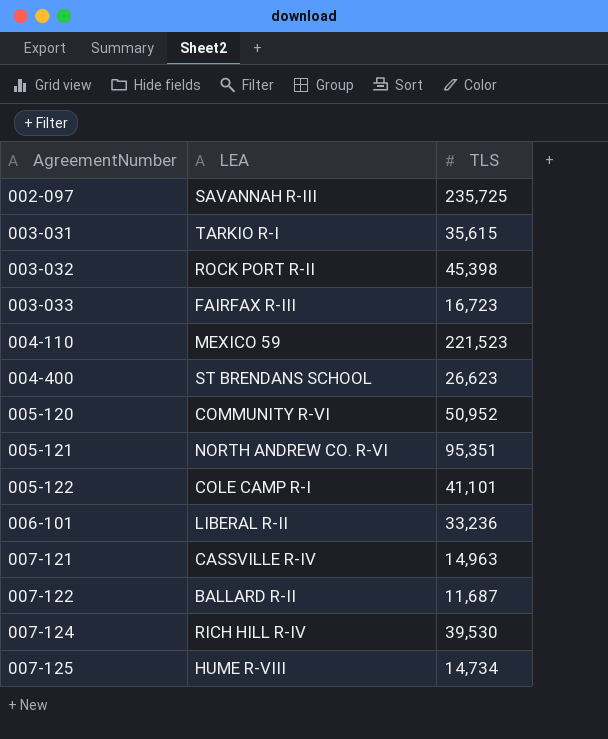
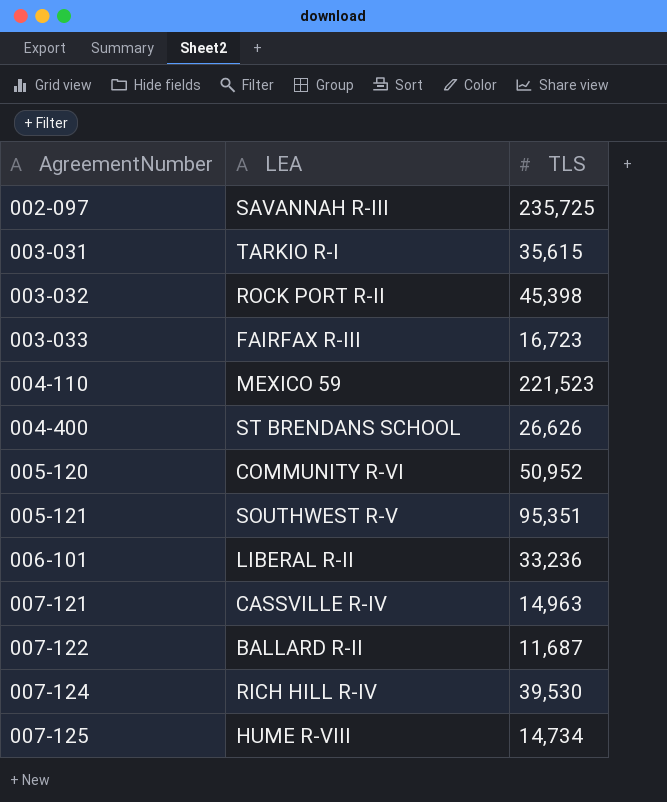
row 005-122: COLE CAMP R-I | 41,101 -> none
004-400 | TLS: 26,623 -> 26,626
005-121 | LEA: NORTH ANDREW CO. R-VI -> SOUTHWEST R-V

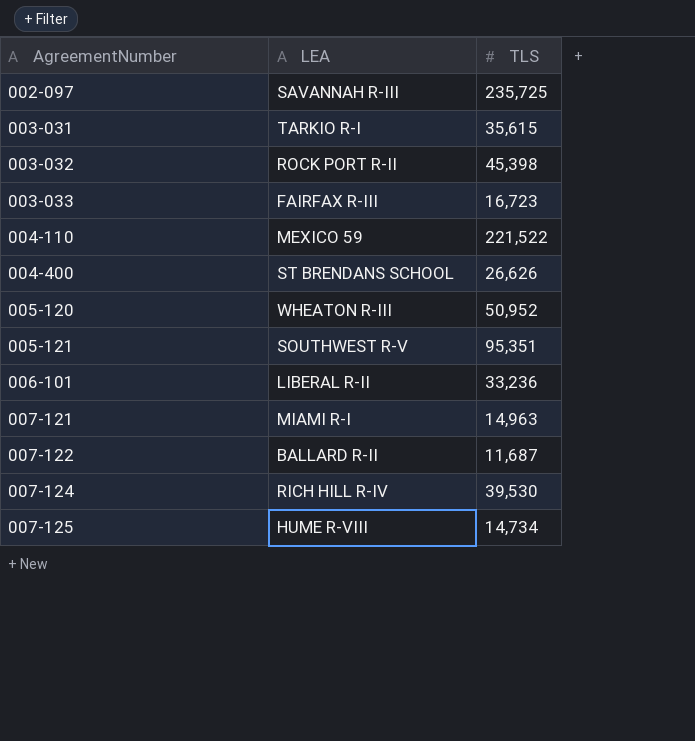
004-110 | TLS: 221,523 -> 221,522
005-120 | LEA: COMMUNITY R-VI -> WHEATON R-III
007-121 | LEA: CASSVILLE R-IV -> MIAMI R-I

